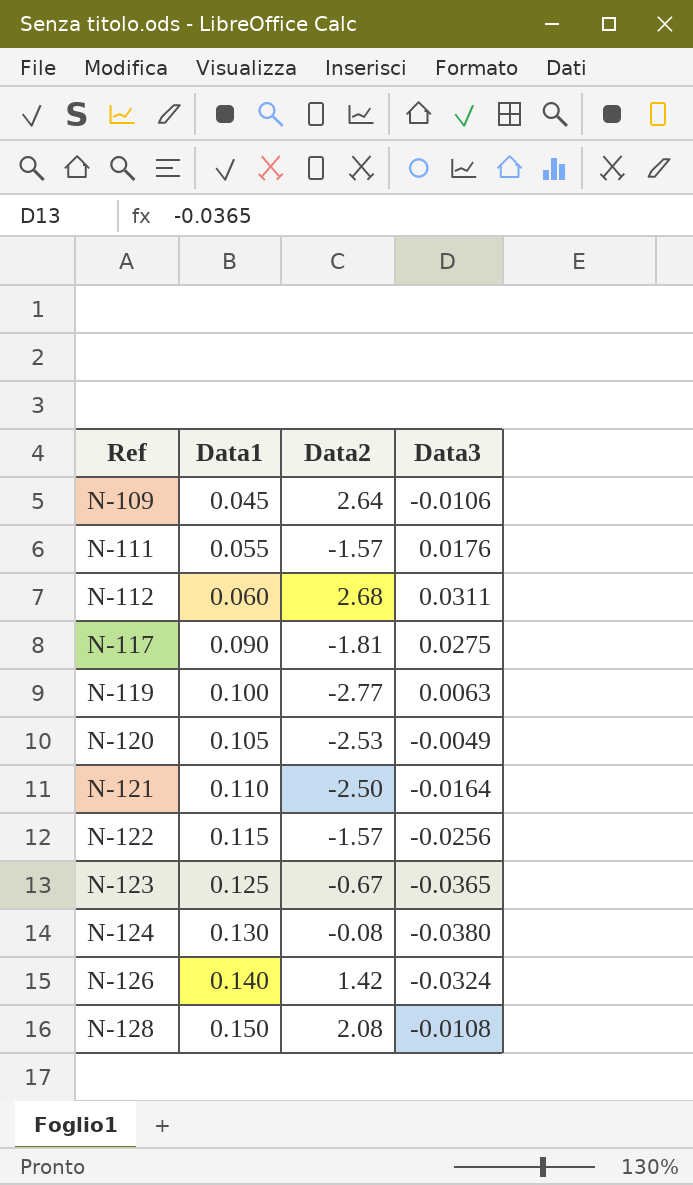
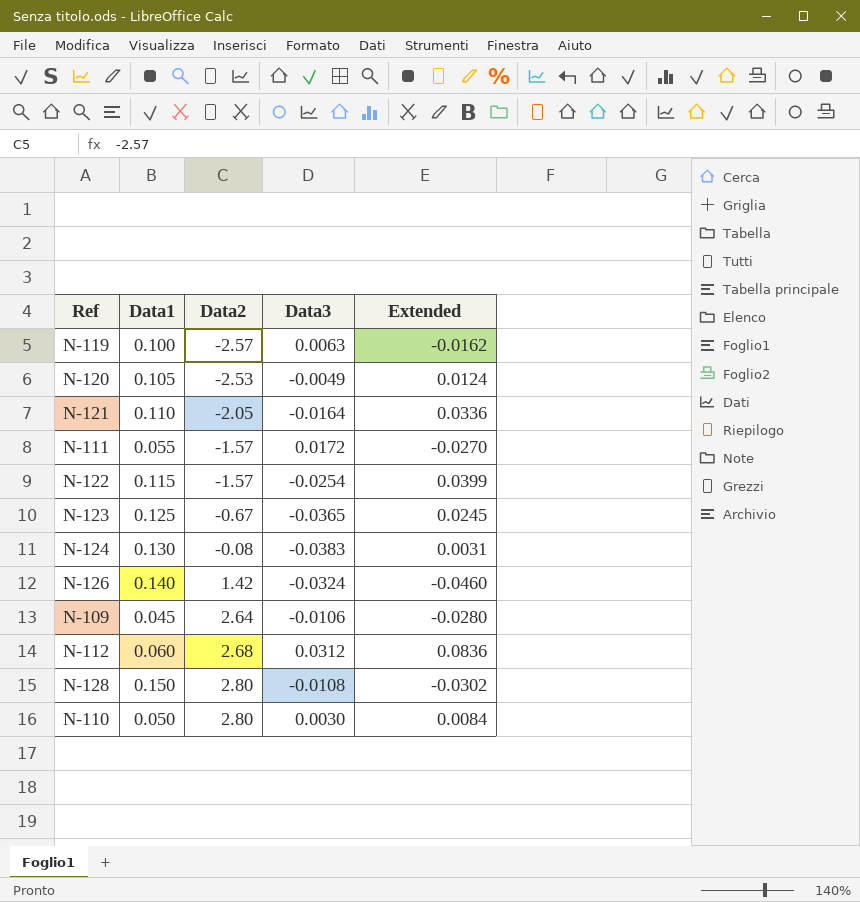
row order: Ref ascending -> Data2 ascending
column Extended | formula: none -> [Data2] * [Data3]
row N-117: 0.090 | -1.81 | 0.0275 -> none
N-119 | Data2: -2.77 -> -2.57
N-121 | Data2: -2.50 -> -2.05
N-111 | Data3: 0.0176 -> 0.0172
N-122 | Data3: -0.0256 -> -0.0254
N-124 | Data3: -0.0380 -> -0.0383
N-112 | Data3: 0.0311 -> 0.0312
N-128 | Data2: 2.08 -> 2.80
row N-110: none -> 0.050 | 2.80 | 0.0030 | 0.0084

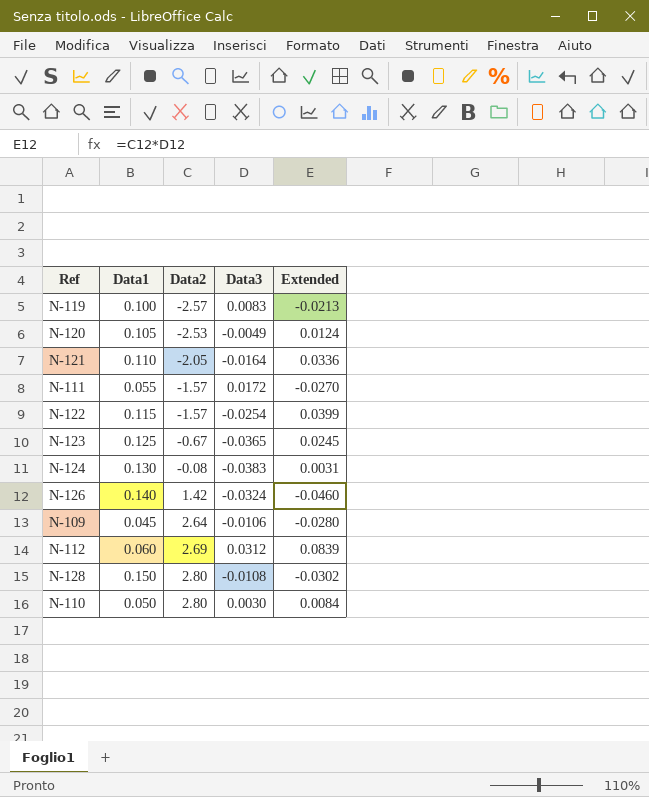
N-119 | Data3: 0.0063 -> 0.0083
N-119 | Extended: -0.0162 -> -0.0213
N-112 | Data2: 2.68 -> 2.69
N-112 | Extended: 0.0836 -> 0.0839

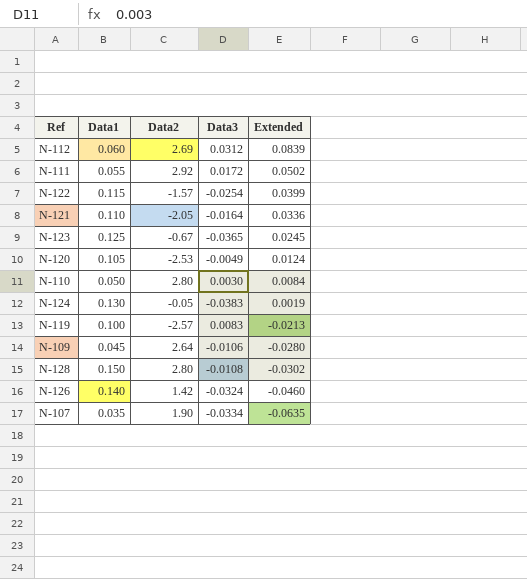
row order: Data2 ascending -> Extended descending
N-111 | Data2: -1.57 -> 2.92
N-111 | Extended: -0.0270 -> 0.0502
N-124 | Data2: -0.08 -> -0.05
N-124 | Extended: 0.0031 -> 0.0019
row N-107: none -> 0.035 | 1.90 | -0.0334 | -0.0635

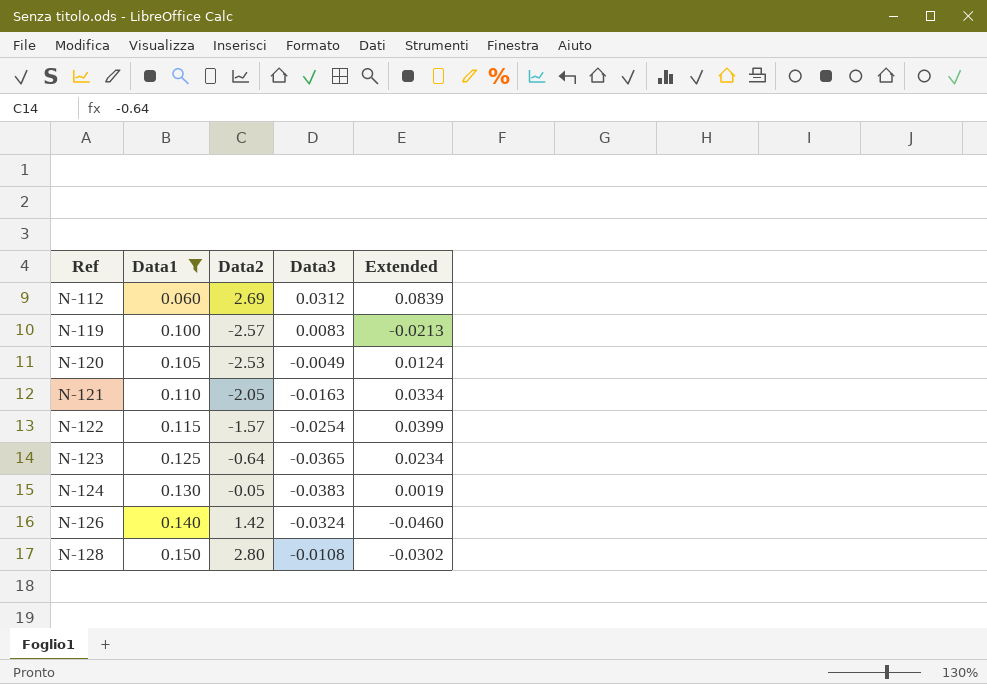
filter: none -> Data1 >= 0.060
row order: Extended descending -> Ref ascending
N-121 | Data3: -0.0164 -> -0.0163
N-121 | Extended: 0.0336 -> 0.0334
N-123 | Data2: -0.67 -> -0.64
N-123 | Extended: 0.0245 -> 0.0234

